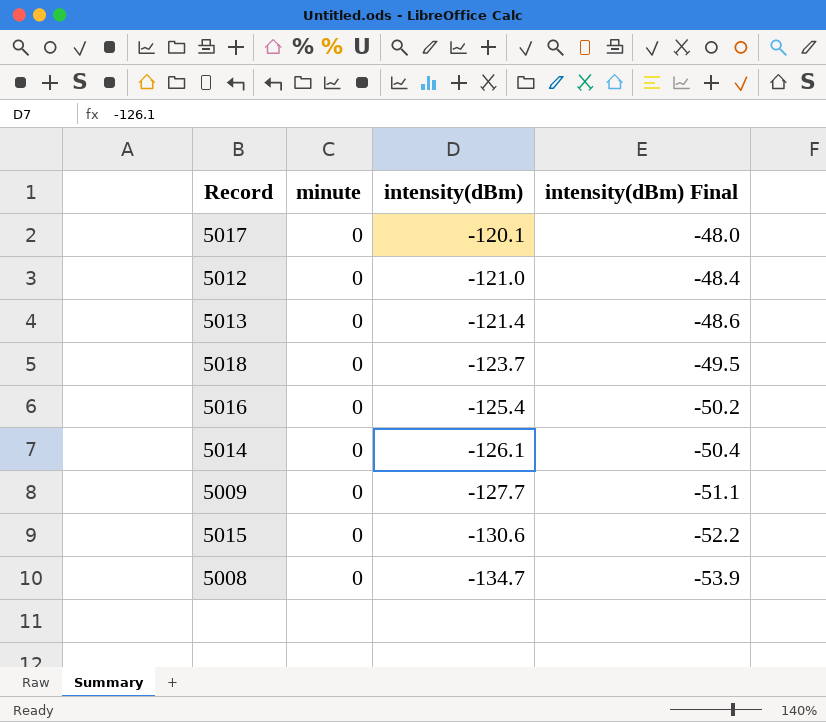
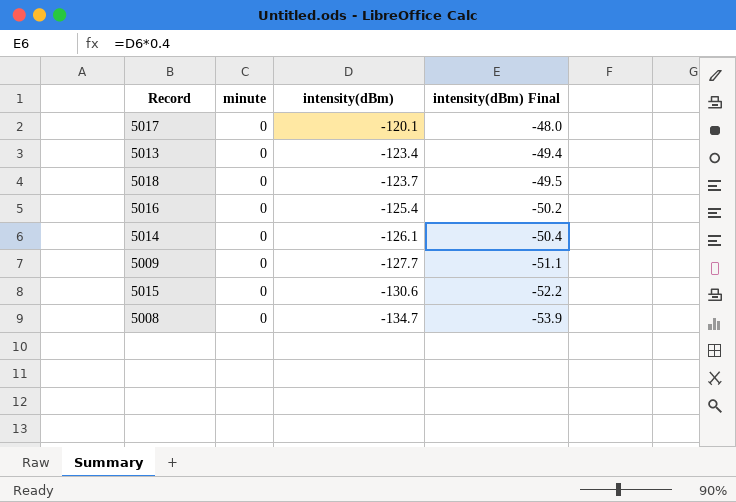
row 5012: 0 | -121.0 | -48.4 -> none
5013 | intensity(dBm): -121.4 -> -123.4
5013 | intensity(dBm) Final: -48.6 -> -49.4

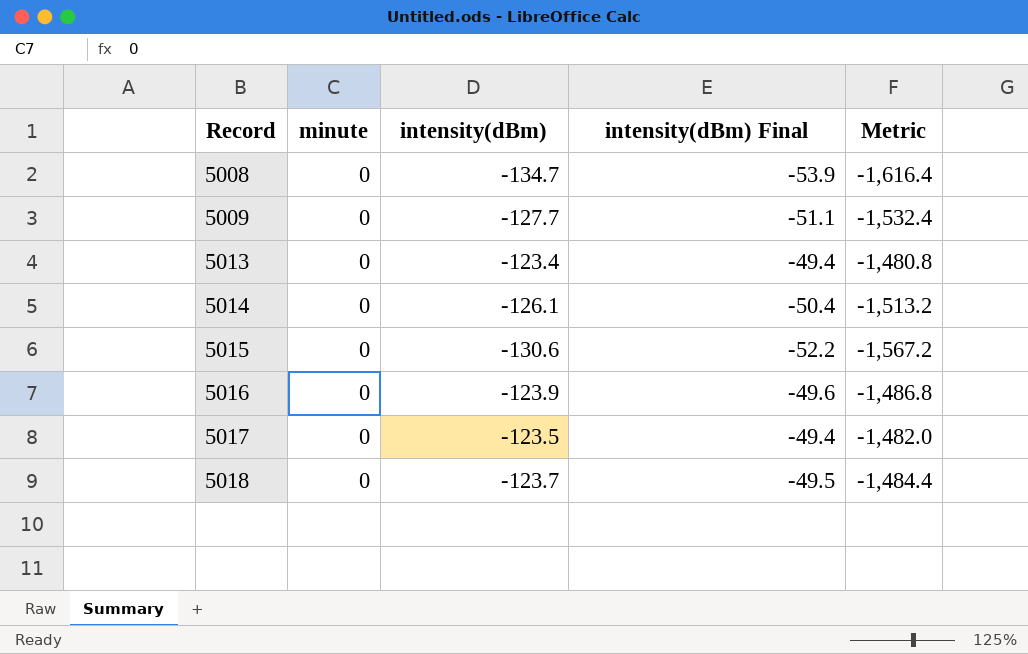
row order: intensity(dBm) descending -> Record ascending
column Metric | formula: none -> [intensity(dBm)] * 12
5016 | intensity(dBm): -125.4 -> -123.9
5016 | intensity(dBm) Final: -50.2 -> -49.6
5017 | intensity(dBm): -120.1 -> -123.5
5017 | intensity(dBm) Final: -48.0 -> -49.4

